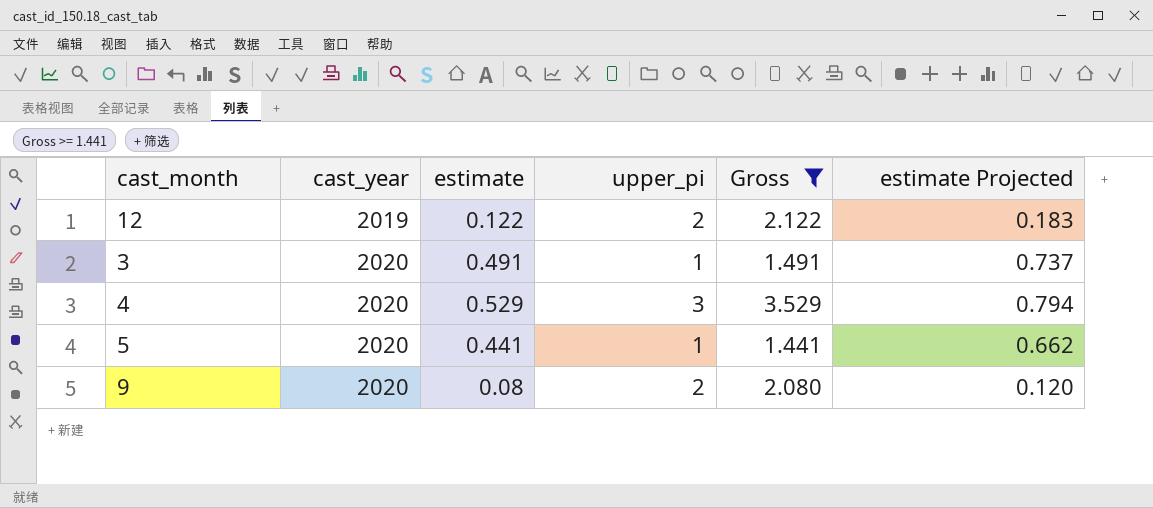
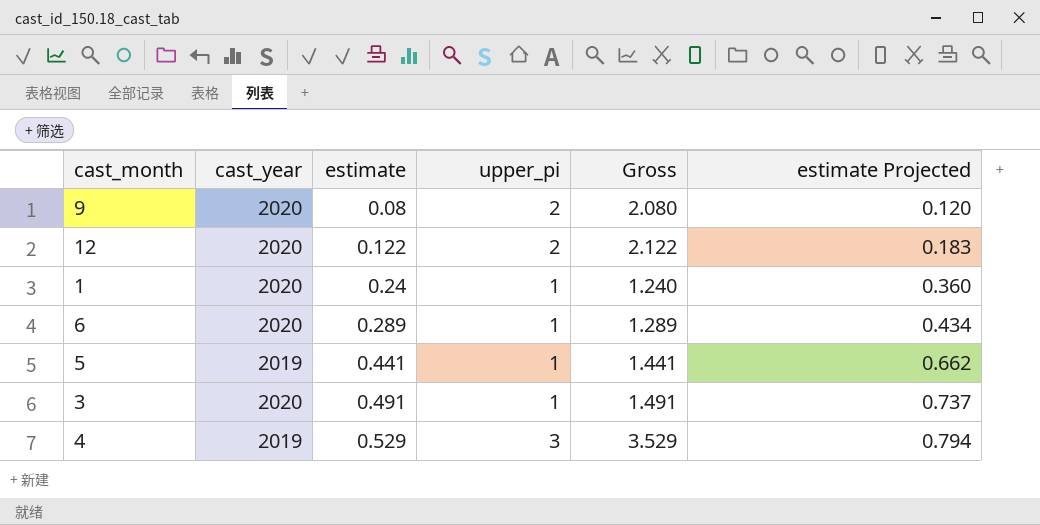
filter: Gross >= 1.441 -> none
row order: cast_year ascending -> estimate ascending
12 | cast_year: 2019 -> 2020
5 | cast_year: 2020 -> 2019
4 | cast_year: 2020 -> 2019

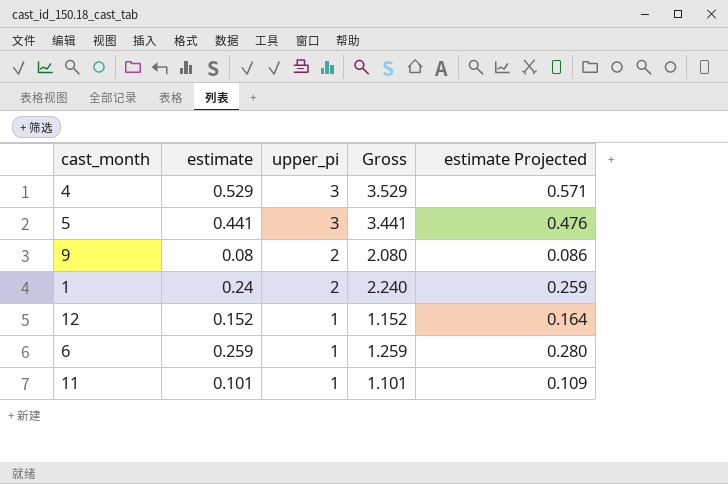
row order: estimate ascending -> upper_pi descending
column cast_year | position: 2 -> none
column estimate Projected | formula: [estimate] * 1.5 -> [estimate] * 1.08
row 3: 2020 | 0.491 | 1 | 1.491 | 0.737 -> none
5 | upper_pi: 1 -> 3
5 | Gross: 1.441 -> 3.441
1 | upper_pi: 1 -> 2
1 | Gross: 1.240 -> 2.240
12 | estimate: 0.122 -> 0.152
12 | upper_pi: 2 -> 1
12 | Gross: 2.122 -> 1.152
6 | estimate: 0.289 -> 0.259
6 | Gross: 1.289 -> 1.259
row 11: none -> 0.101 | 1 | 1.101 | 0.109

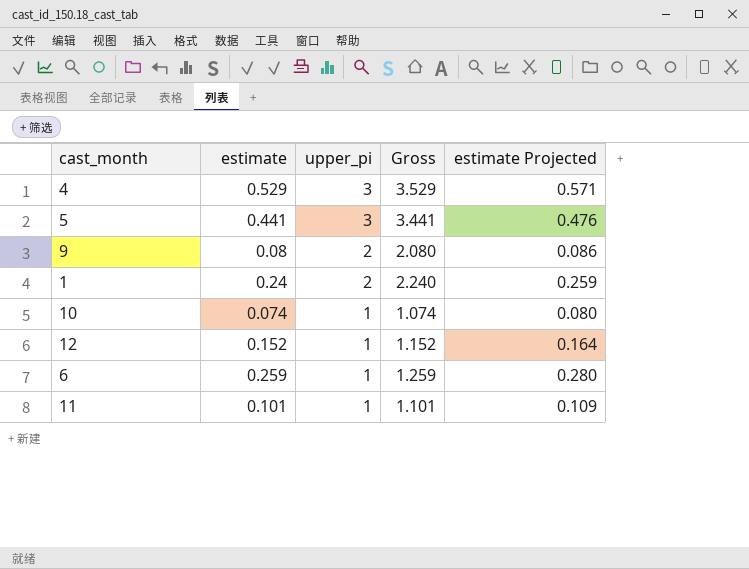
row 10: none -> 0.074 | 1 | 1.074 | 0.080

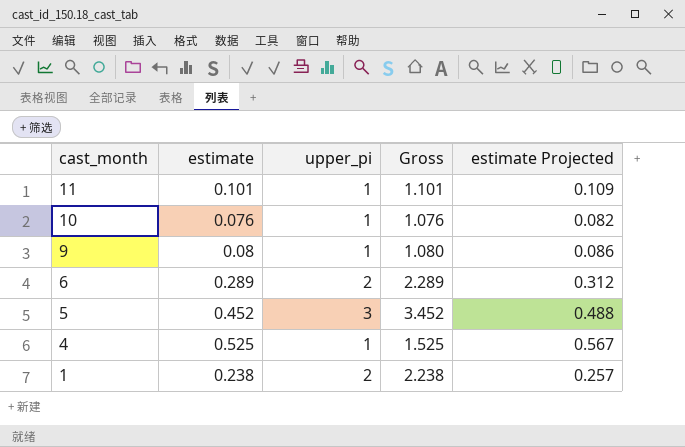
row order: upper_pi descending -> cast_month descending
row 12: 0.152 | 1 | 1.152 | 0.164 -> none
10 | estimate: 0.074 -> 0.076
10 | Gross: 1.074 -> 1.076
10 | estimate Projected: 0.080 -> 0.082
9 | upper_pi: 2 -> 1
9 | Gross: 2.080 -> 1.080
6 | estimate: 0.259 -> 0.289
6 | upper_pi: 1 -> 2
6 | Gross: 1.259 -> 2.289
6 | estimate Projected: 0.280 -> 0.312
5 | estimate: 0.441 -> 0.452
5 | Gross: 3.441 -> 3.452
5 | estimate Projected: 0.476 -> 0.488
4 | estimate: 0.529 -> 0.525
4 | upper_pi: 3 -> 1
4 | Gross: 3.529 -> 1.525
4 | estimate Projected: 0.571 -> 0.567
1 | estimate: 0.24 -> 0.238
1 | Gross: 2.240 -> 2.238
1 | estimate Projected: 0.259 -> 0.257

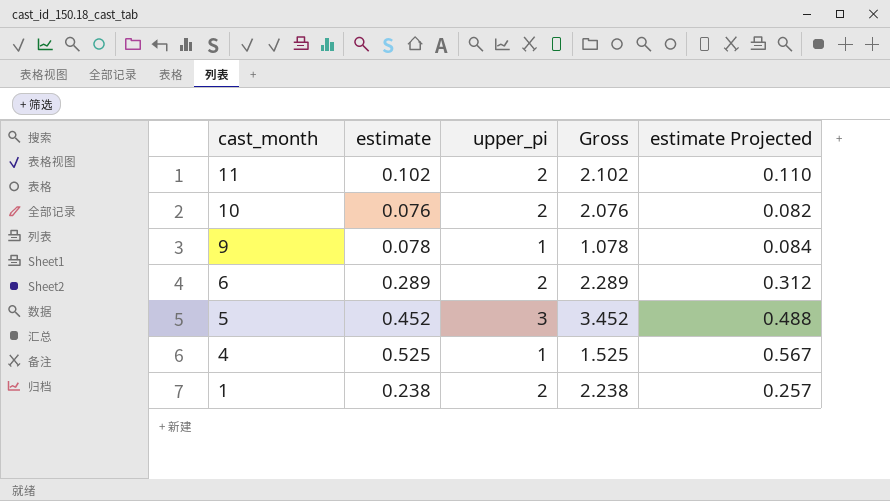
11 | estimate: 0.101 -> 0.102
11 | upper_pi: 1 -> 2
11 | Gross: 1.101 -> 2.102
11 | estimate Projected: 0.109 -> 0.110
10 | upper_pi: 1 -> 2
10 | Gross: 1.076 -> 2.076
9 | estimate: 0.08 -> 0.078
9 | Gross: 1.080 -> 1.078
9 | estimate Projected: 0.086 -> 0.084

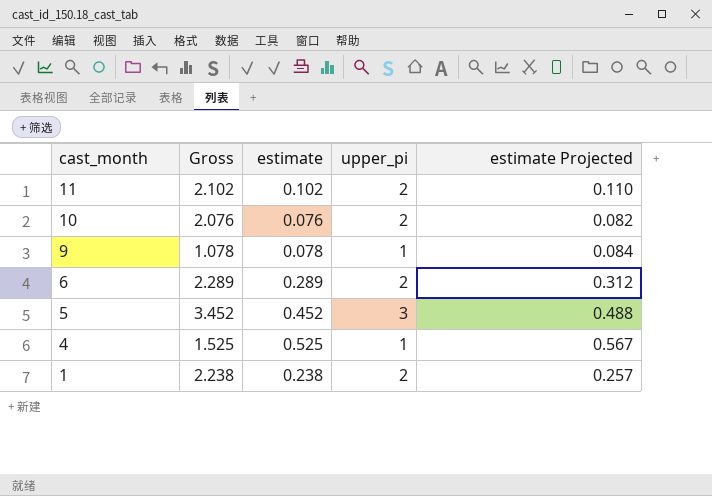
column Gross | position: 4 -> 2

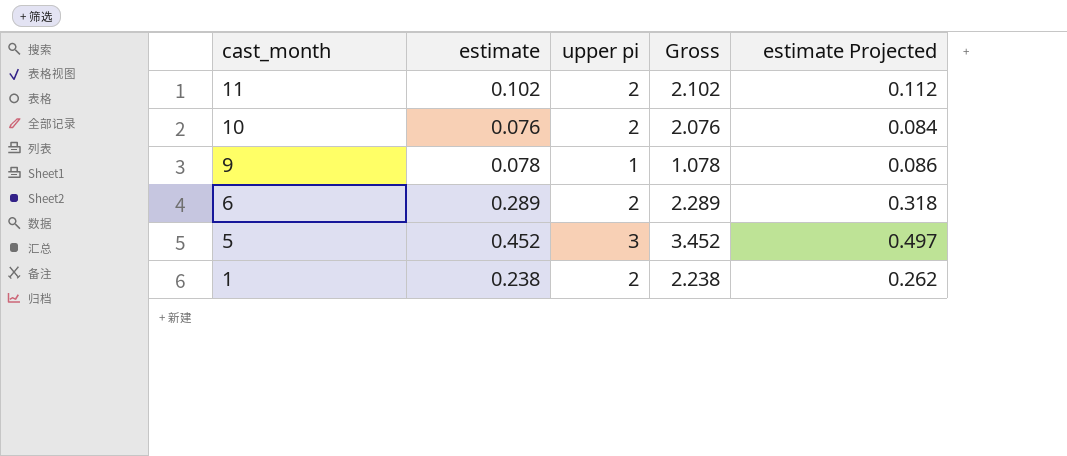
column name: upper_pi -> upper pi
column Gross | position: 2 -> 4
column estimate Projected | formula: [estimate] * 1.08 -> [estimate] * 1.1
row 4: 1.525 | 0.525 | 1 | 0.567 -> none

